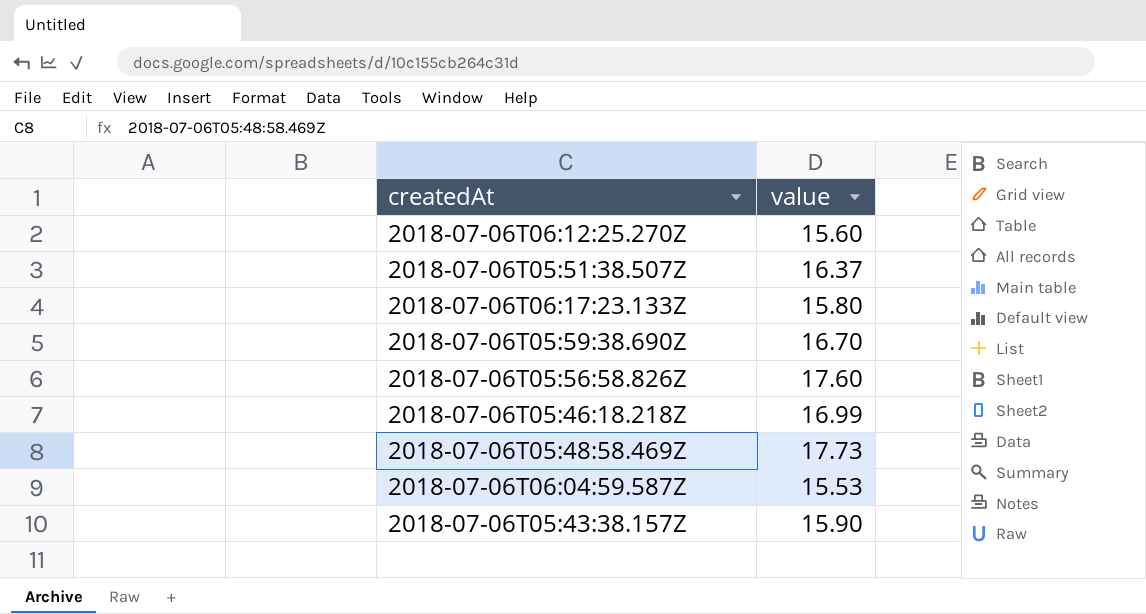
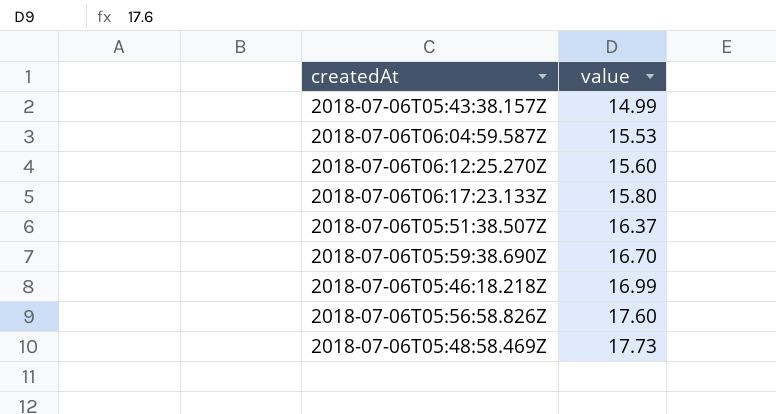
row order: none -> value ascending
2018-07-06T05:43:38.157Z | value: 15.90 -> 14.99

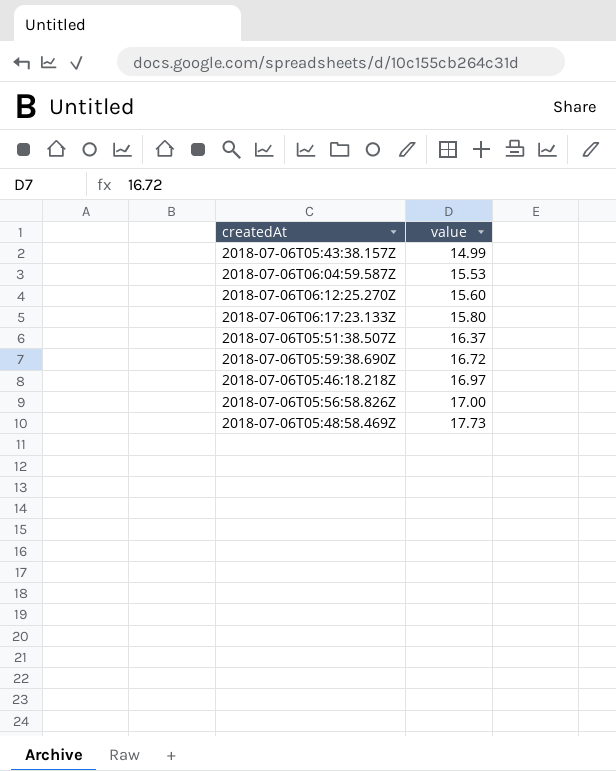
2018-07-06T05:59:38.690Z | value: 16.70 -> 16.72
2018-07-06T05:46:18.218Z | value: 16.99 -> 16.97
2018-07-06T05:56:58.826Z | value: 17.60 -> 17.00

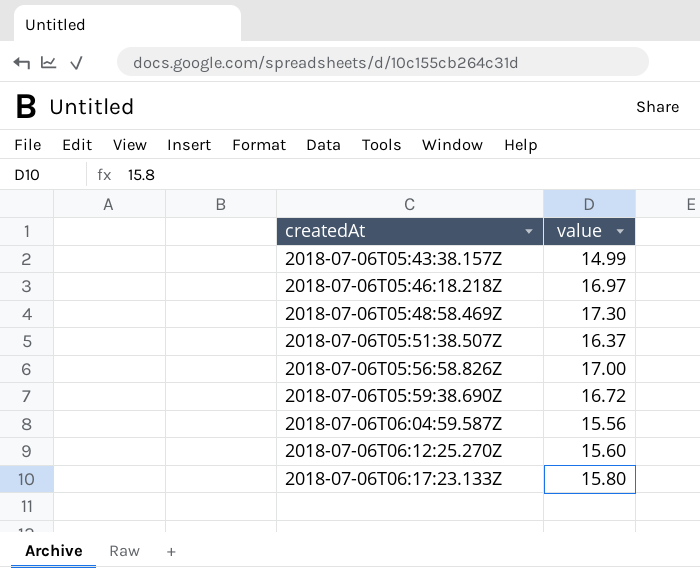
row order: value ascending -> createdAt ascending
2018-07-06T05:48:58.469Z | value: 17.73 -> 17.30
2018-07-06T06:04:59.587Z | value: 15.53 -> 15.56

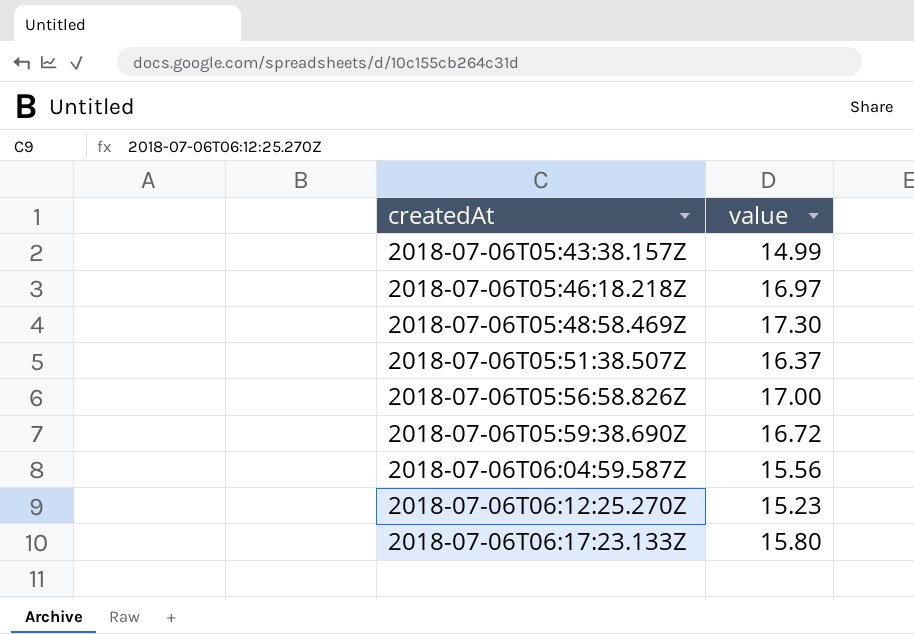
2018-07-06T06:12:25.270Z | value: 15.60 -> 15.23

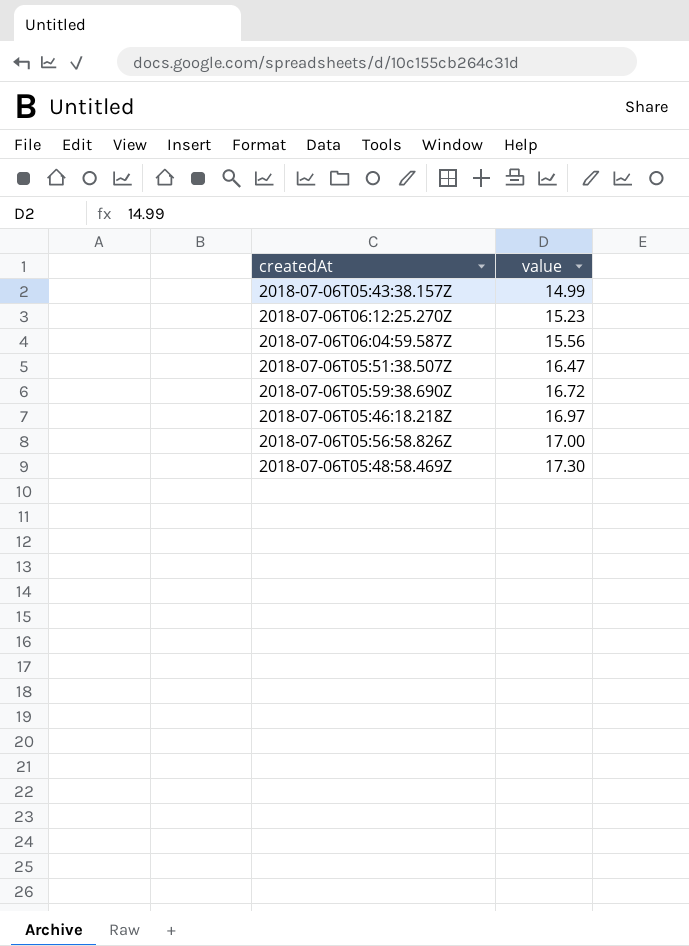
row order: createdAt ascending -> value ascending
row 2018-07-06T06:17:23.133Z: 15.80 -> none
2018-07-06T05:51:38.507Z | value: 16.37 -> 16.47

